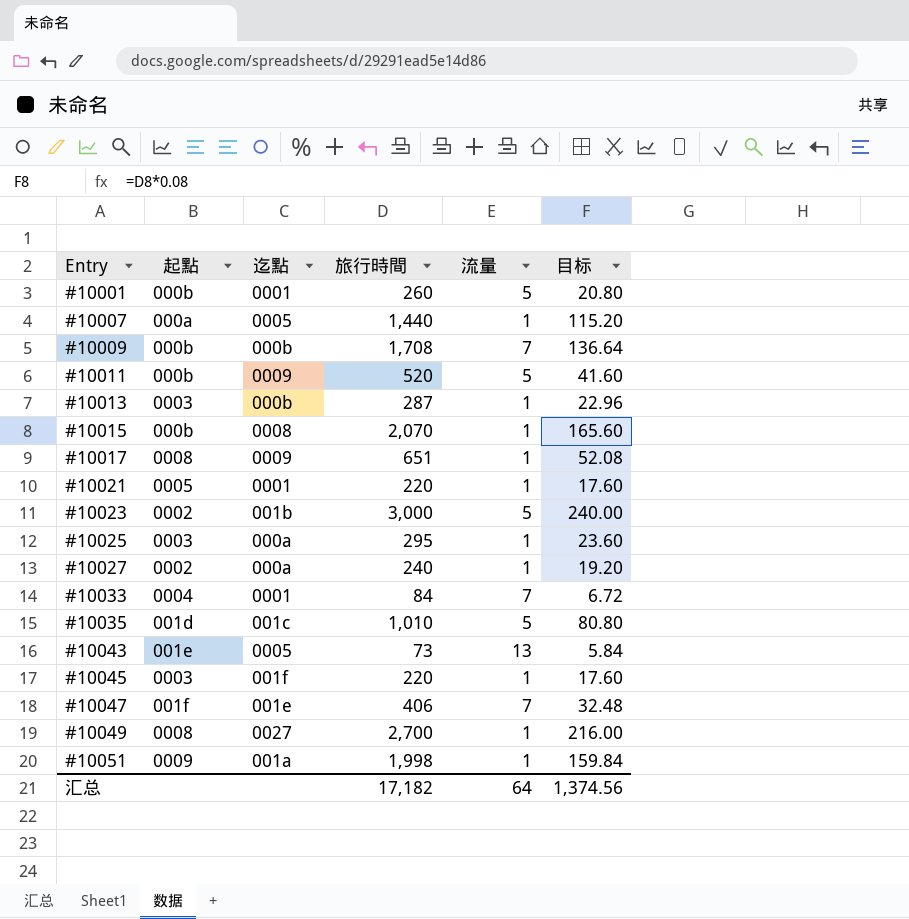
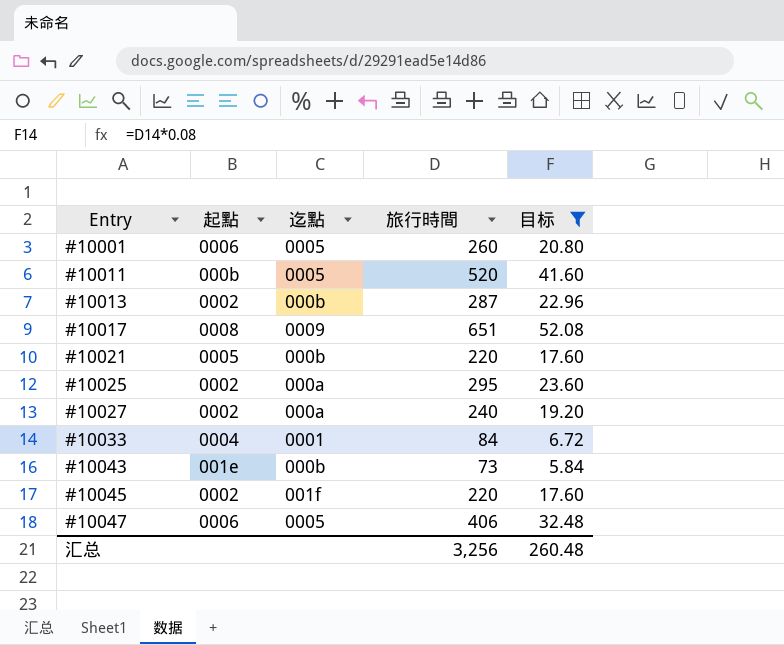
filter: none -> 目标 <= 52.08
column 流量 | position: 5 -> none
#10001 | 起點: 000b -> 0006
#10001 | 迄點: 0001 -> 0005
#10011 | 迄點: 0009 -> 0005
#10013 | 起點: 0003 -> 0002
#10021 | 迄點: 0001 -> 000b
#10025 | 起點: 0003 -> 0002
#10043 | 迄點: 0005 -> 000b
#10045 | 起點: 0003 -> 0002
#10047 | 起點: 001f -> 0006
#10047 | 迄點: 001e -> 0005
汇总 | 旅行時間: 17,182 -> 3,256
汇总 | 目标: 1,374.56 -> 260.48

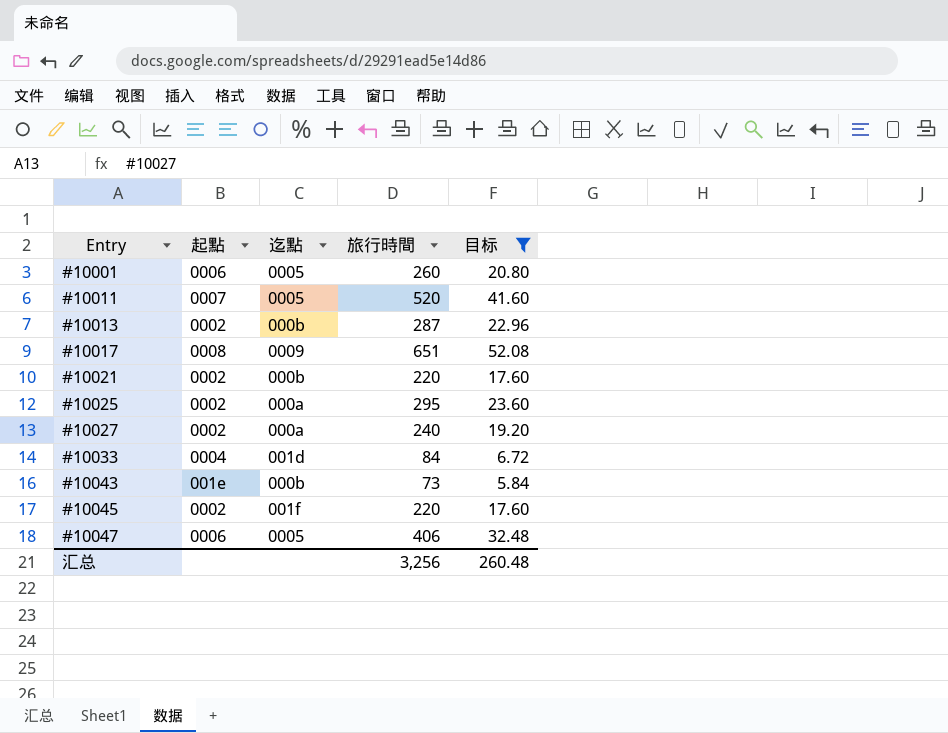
#10011 | 起點: 000b -> 0007
#10021 | 起點: 0005 -> 0002
#10033 | 迄點: 0001 -> 001d

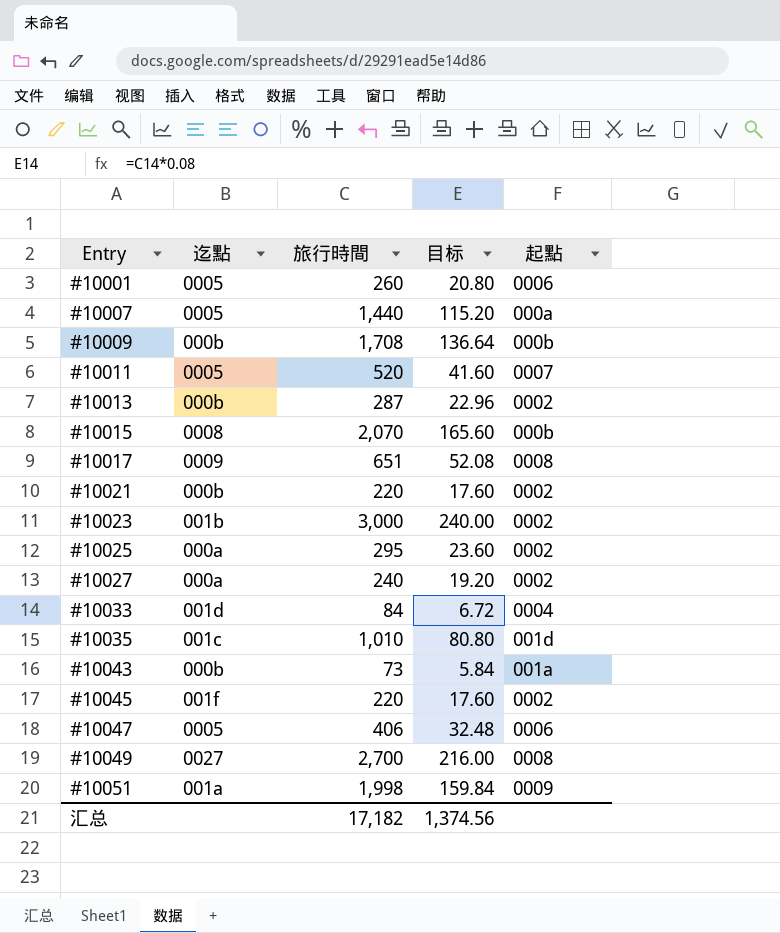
filter: 目标 <= 52.08 -> none
column 起點 | position: 2 -> 5
#10043 | 起點: 001e -> 001a
汇总 | 旅行時間: 3,256 -> 17,182
汇总 | 目标: 260.48 -> 1,374.56

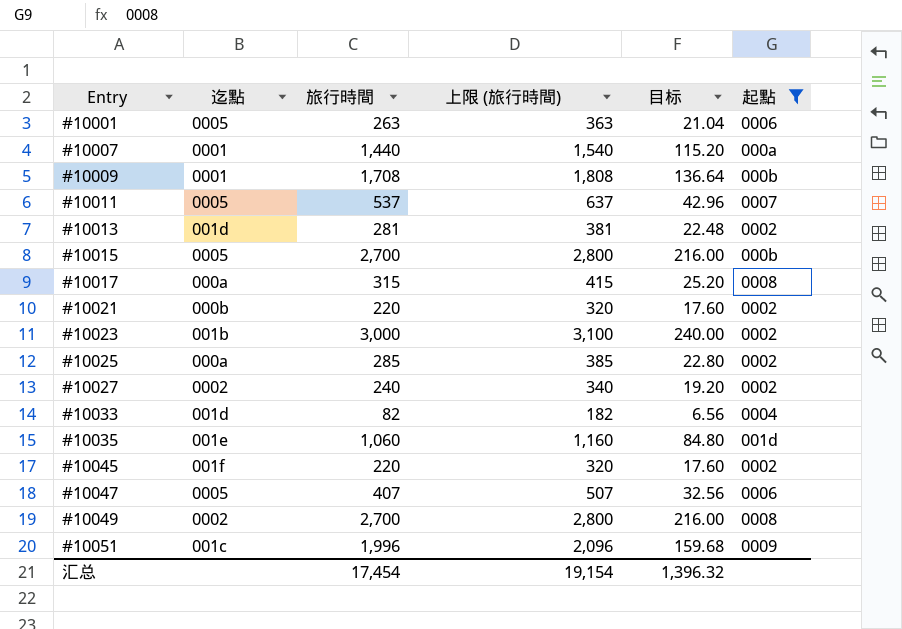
filter: none -> 起點 != 001a
column 上限 (旅行時間) | formula: none -> [旅行時間] + 100
#10001 | 旅行時間: 260 -> 263
#10001 | 目标: 20.80 -> 21.04
#10007 | 迄點: 0005 -> 0001
#10009 | 迄點: 000b -> 0001
#10011 | 旅行時間: 520 -> 537
#10011 | 目标: 41.60 -> 42.96
#10013 | 迄點: 000b -> 001d
#10013 | 旅行時間: 287 -> 281
#10013 | 目标: 22.96 -> 22.48
#10015 | 迄點: 0008 -> 0005
#10015 | 旅行時間: 2,070 -> 2,700
#10015 | 目标: 165.60 -> 216.00
#10017 | 迄點: 0009 -> 000a
#10017 | 旅行時間: 651 -> 315
#10017 | 目标: 52.08 -> 25.20
#10025 | 旅行時間: 295 -> 285
#10025 | 目标: 23.60 -> 22.80
#10027 | 迄點: 000a -> 0002
#10033 | 旅行時間: 84 -> 82
#10033 | 目标: 6.72 -> 6.56
#10035 | 迄點: 001c -> 001e
#10035 | 旅行時間: 1,010 -> 1,060
#10035 | 目标: 80.80 -> 84.80
#10047 | 旅行時間: 406 -> 407
#10047 | 目标: 32.48 -> 32.56
#10049 | 迄點: 0027 -> 0002
#10051 | 迄點: 001a -> 001c
#10051 | 旅行時間: 1,998 -> 1,996
#10051 | 目标: 159.84 -> 159.68
汇总 | 旅行時間: 17,182 -> 17,454
汇总 | 目标: 1,374.56 -> 1,396.32

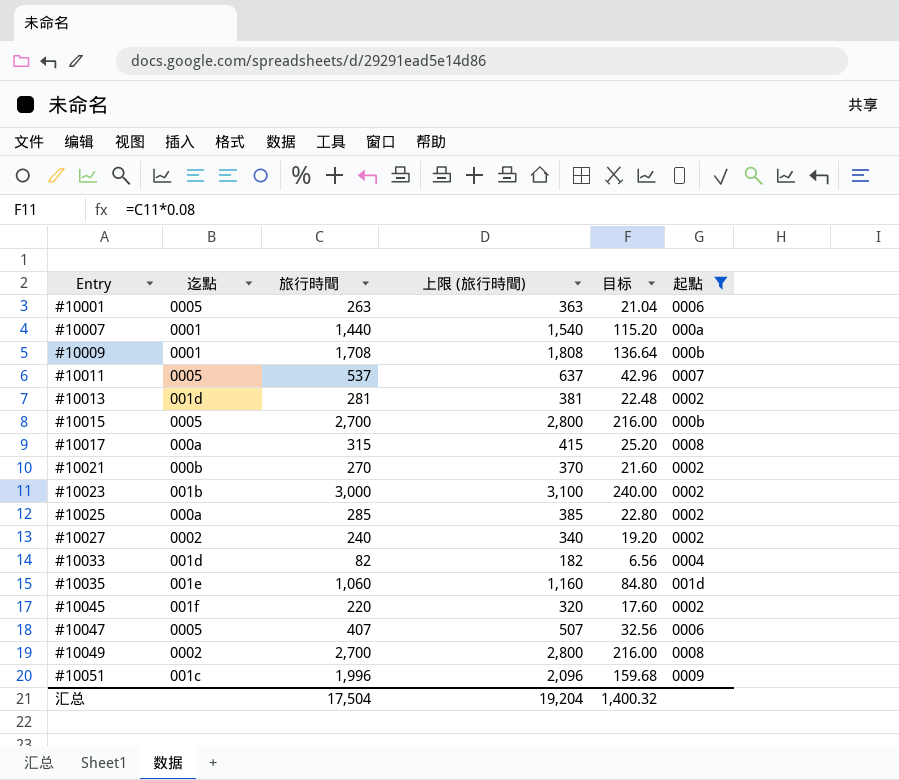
#10021 | 旅行時間: 220 -> 270
#10021 | 上限 (旅行時間): 320 -> 370
#10021 | 目标: 17.60 -> 21.60
汇总 | 旅行時間: 17,454 -> 17,504
汇总 | 上限 (旅行時間): 19,154 -> 19,204
汇总 | 目标: 1,396.32 -> 1,400.32

